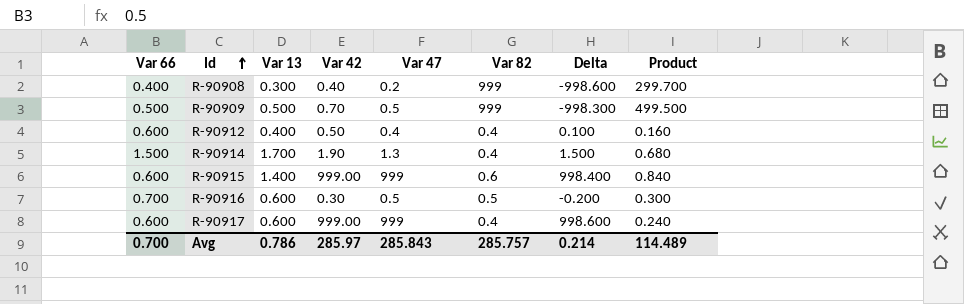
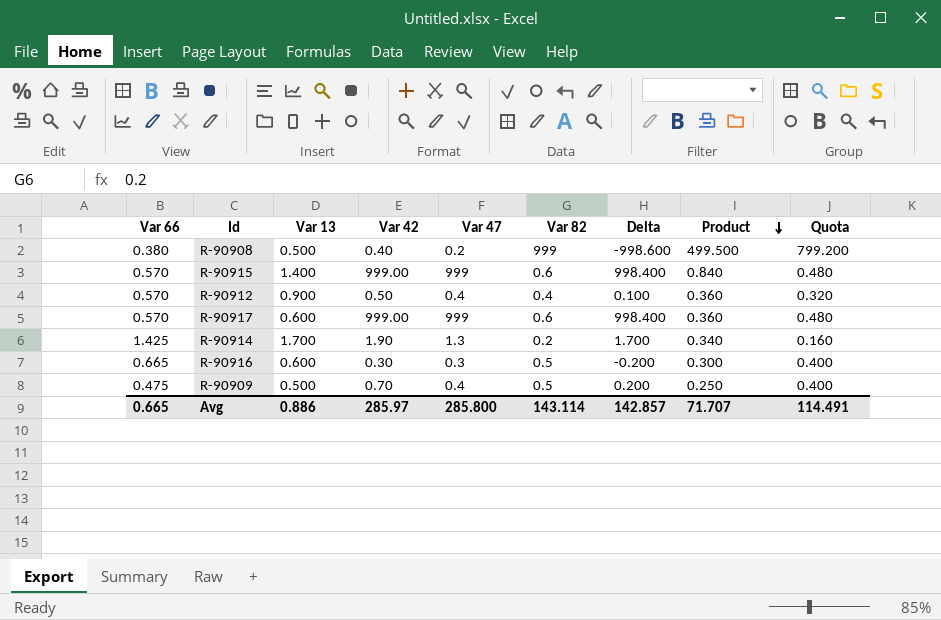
row order: Id ascending -> Product descending
column Quota | formula: none -> [Var 82] * 0.8
R-90908 | Var 66: 0.400 -> 0.380
R-90908 | Var 13: 0.300 -> 0.500
R-90908 | Product: 299.700 -> 499.500
R-90915 | Var 66: 0.600 -> 0.570
R-90912 | Var 66: 0.600 -> 0.570
R-90912 | Var 13: 0.400 -> 0.900
R-90912 | Product: 0.160 -> 0.360
R-90917 | Var 66: 0.600 -> 0.570
R-90917 | Var 82: 0.4 -> 0.6
R-90917 | Delta: 998.600 -> 998.400
R-90917 | Product: 0.240 -> 0.360
R-90914 | Var 66: 1.500 -> 1.425
R-90914 | Var 82: 0.4 -> 0.2
R-90914 | Delta: 1.500 -> 1.700
R-90914 | Product: 0.680 -> 0.340
R-90916 | Var 66: 0.700 -> 0.665
R-90916 | Var 47: 0.5 -> 0.3
R-90909 | Var 66: 0.500 -> 0.475
R-90909 | Var 47: 0.5 -> 0.4
R-90909 | Var 82: 999 -> 0.5
R-90909 | Delta: -998.300 -> 0.200
R-90909 | Product: 499.500 -> 0.250
Avg | Var 66: 0.700 -> 0.665
Avg | Var 13: 0.786 -> 0.886
Avg | Var 47: 285.843 -> 285.800
Avg | Var 82: 285.757 -> 143.114
Avg | Delta: 0.214 -> 142.857
Avg | Product: 114.489 -> 71.707

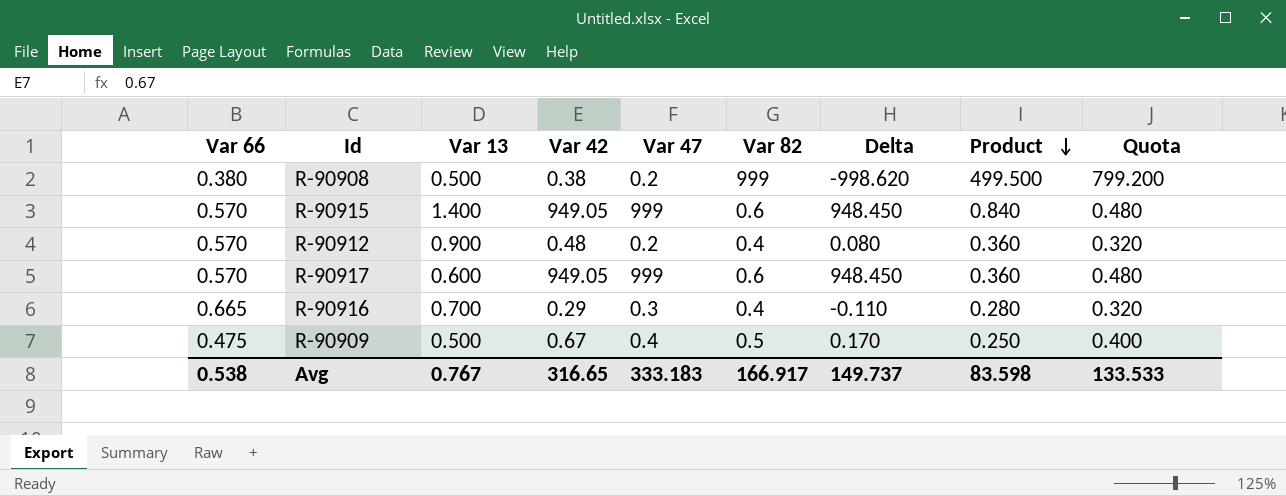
row R-90914: 1.425 | 1.700 | 1.90 | 1.3 | 0.2 | 1.700 | 0.340 | 0.160 -> none
R-90908 | Var 42: 0.40 -> 0.38
R-90908 | Delta: -998.600 -> -998.620
R-90915 | Var 42: 999.00 -> 949.05
R-90915 | Delta: 998.400 -> 948.450
R-90912 | Var 42: 0.50 -> 0.48
R-90912 | Var 47: 0.4 -> 0.2
R-90912 | Delta: 0.100 -> 0.080
R-90917 | Var 42: 999.00 -> 949.05
R-90917 | Delta: 998.400 -> 948.450
R-90916 | Var 13: 0.600 -> 0.700
R-90916 | Var 42: 0.30 -> 0.29
R-90916 | Var 82: 0.5 -> 0.4
R-90916 | Delta: -0.200 -> -0.110
R-90916 | Product: 0.300 -> 0.280
R-90916 | Quota: 0.400 -> 0.320
R-90909 | Var 42: 0.70 -> 0.67
R-90909 | Delta: 0.200 -> 0.170
Avg | Var 66: 0.665 -> 0.538
Avg | Var 13: 0.886 -> 0.767
Avg | Var 42: 285.97 -> 316.65
Avg | Var 47: 285.800 -> 333.183
Avg | Var 82: 143.114 -> 166.917
Avg | Delta: 142.857 -> 149.737
Avg | Product: 71.707 -> 83.598
Avg | Quota: 114.491 -> 133.533

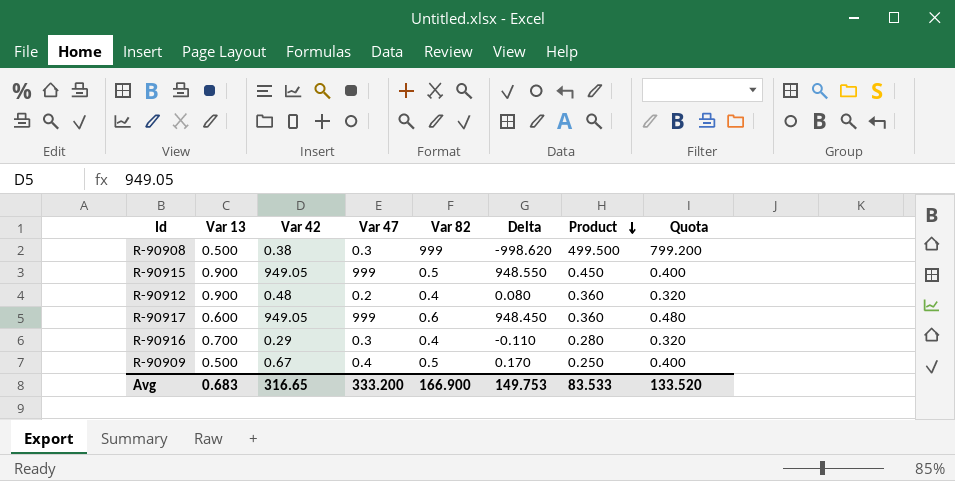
column Var 66 | position: 1 -> none
R-90908 | Var 47: 0.2 -> 0.3
R-90915 | Var 13: 1.400 -> 0.900
R-90915 | Var 82: 0.6 -> 0.5
R-90915 | Delta: 948.450 -> 948.550
R-90915 | Product: 0.840 -> 0.450
R-90915 | Quota: 0.480 -> 0.400
Avg | Var 13: 0.767 -> 0.683
Avg | Var 47: 333.183 -> 333.200
Avg | Var 82: 166.917 -> 166.900
Avg | Delta: 149.737 -> 149.753
Avg | Product: 83.598 -> 83.533
Avg | Quota: 133.533 -> 133.520

